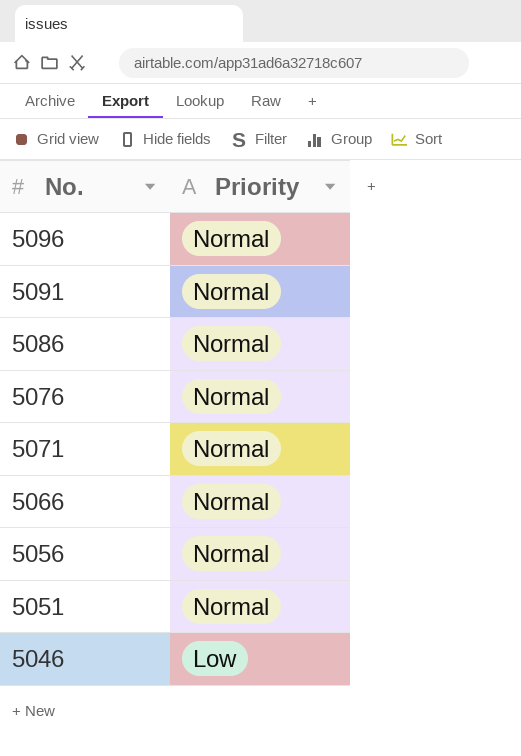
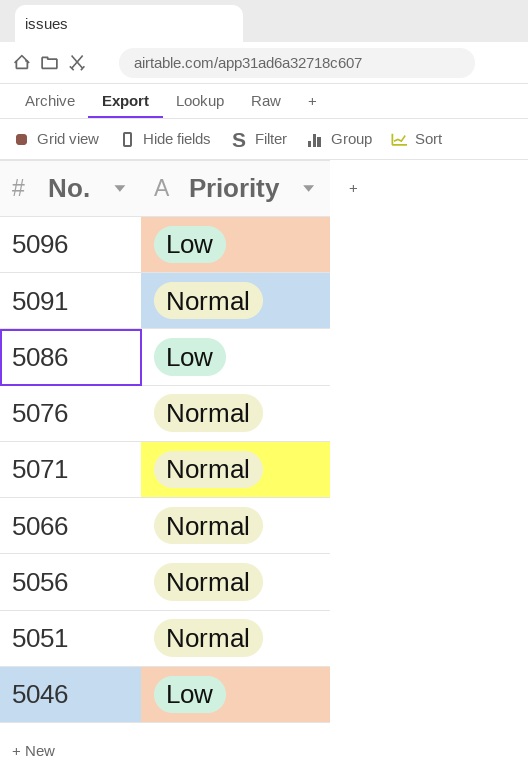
5096 | Priority: Normal -> Low
5086 | Priority: Normal -> Low

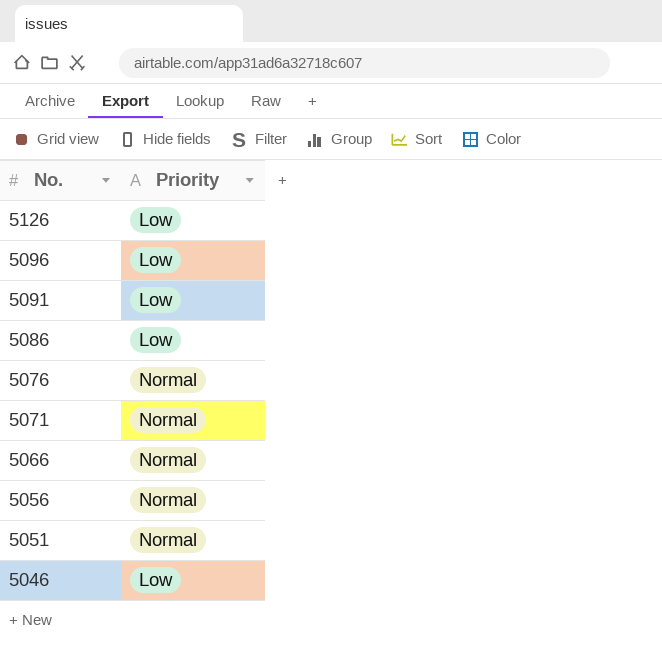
row 5126: none -> Low
5091 | Priority: Normal -> Low

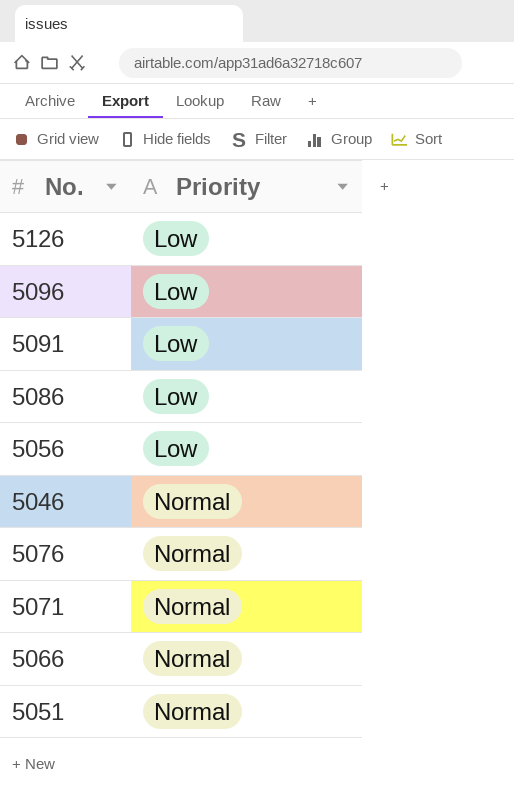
row order: No. descending -> Priority ascending
5056 | Priority: Normal -> Low
5046 | Priority: Low -> Normal

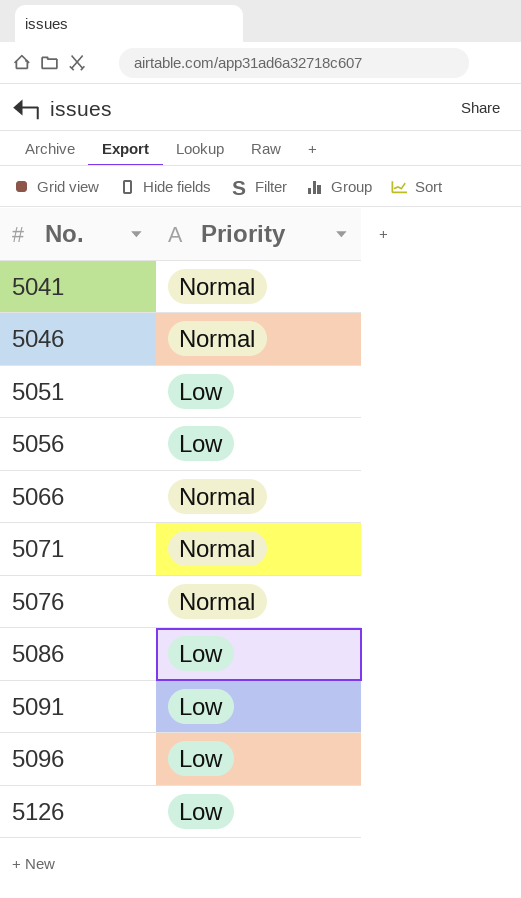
row order: Priority ascending -> No. ascending
row 5041: none -> Normal
5051 | Priority: Normal -> Low

